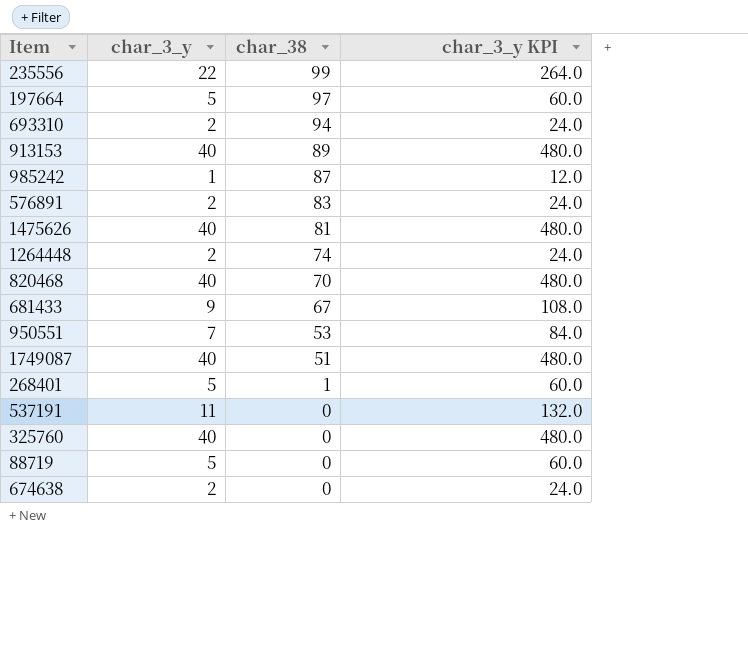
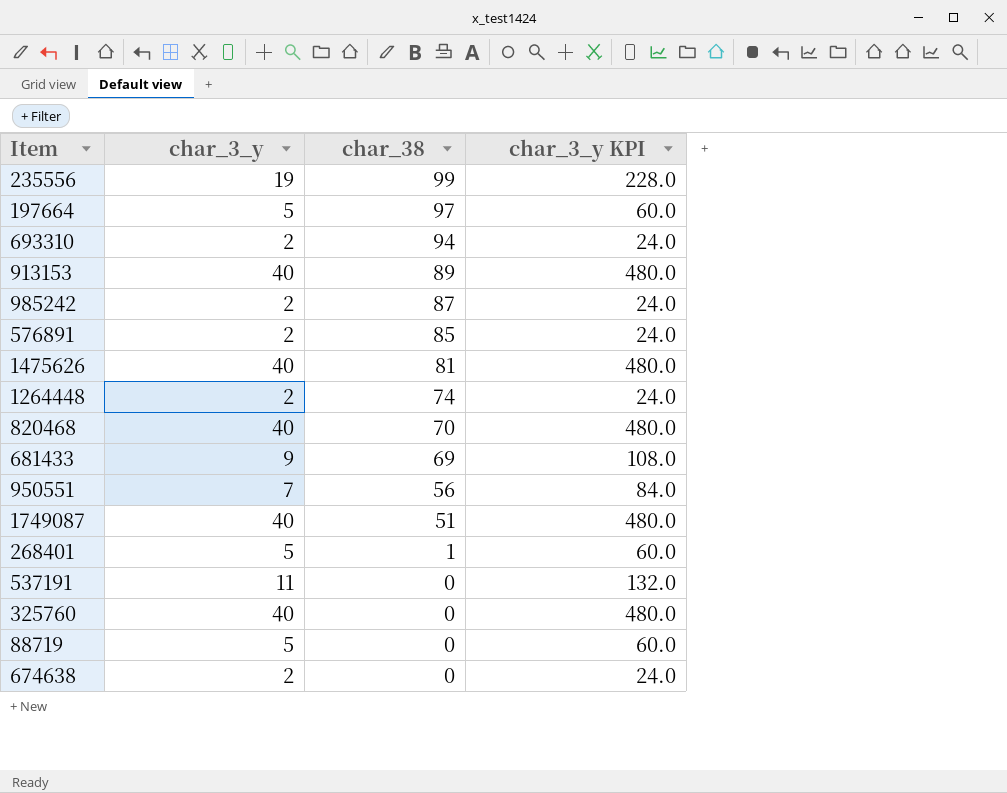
235556 | char_3_y: 22 -> 19
235556 | char_3_y KPI: 264.0 -> 228.0
985242 | char_3_y: 1 -> 2
985242 | char_3_y KPI: 12.0 -> 24.0
576891 | char_38: 83 -> 85
681433 | char_38: 67 -> 69
950551 | char_38: 53 -> 56

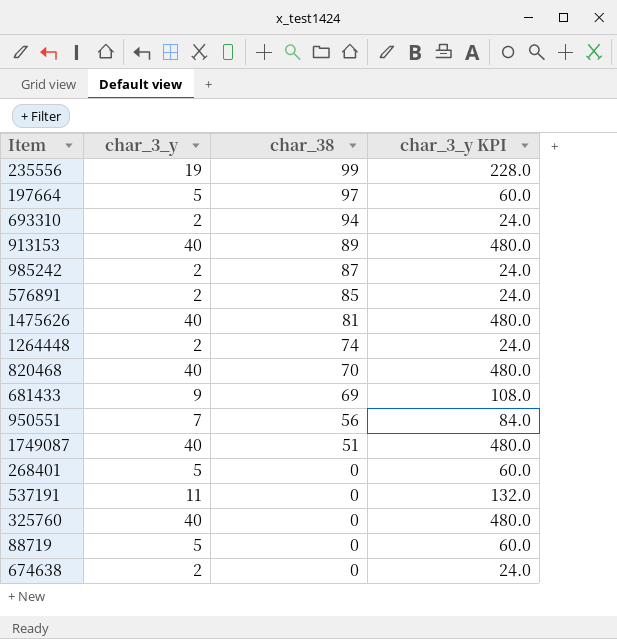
268401 | char_38: 1 -> 0

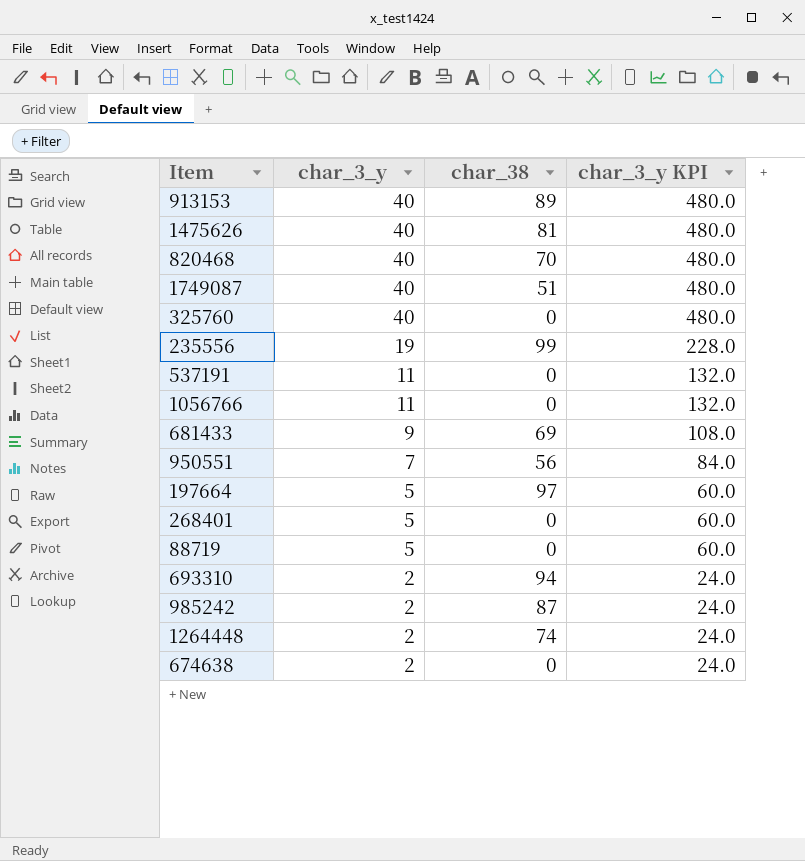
row order: char_38 descending -> char_3_y descending
row 576891: 2 | 85 | 24.0 -> none
row 1056766: none -> 11 | 0 | 132.0

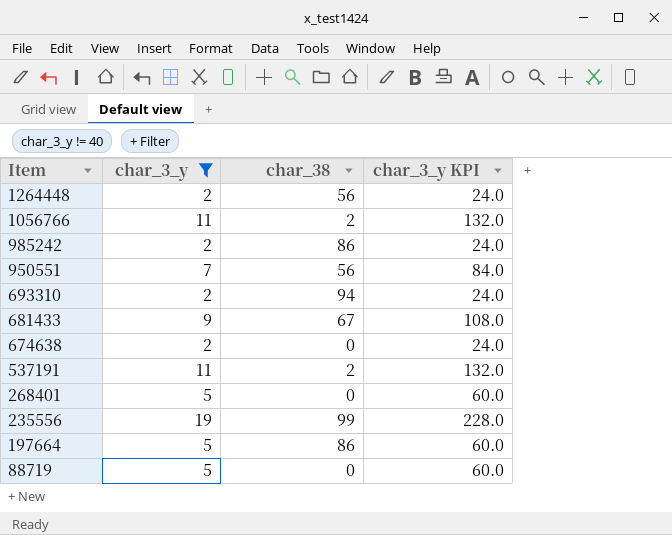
filter: none -> char_3_y != 40
row order: char_3_y descending -> Item descending
1264448 | char_38: 74 -> 56
1056766 | char_38: 0 -> 2
985242 | char_38: 87 -> 86
681433 | char_38: 69 -> 67
537191 | char_38: 0 -> 2
197664 | char_38: 97 -> 86

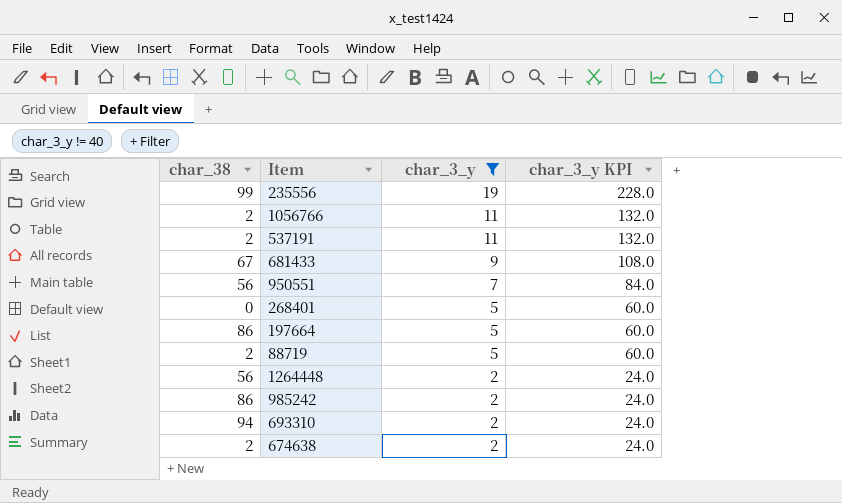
row order: Item descending -> char_3_y descending
column char_38 | position: 3 -> 1
88719 | char_38: 0 -> 2
674638 | char_38: 0 -> 2

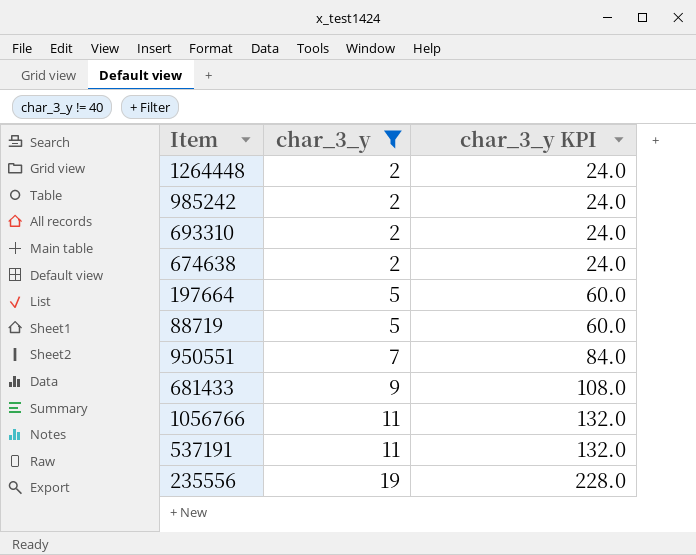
row order: char_3_y descending -> char_3_y ascending
column char_38 | position: 1 -> none
row 268401: 0 | 5 | 60.0 -> none

